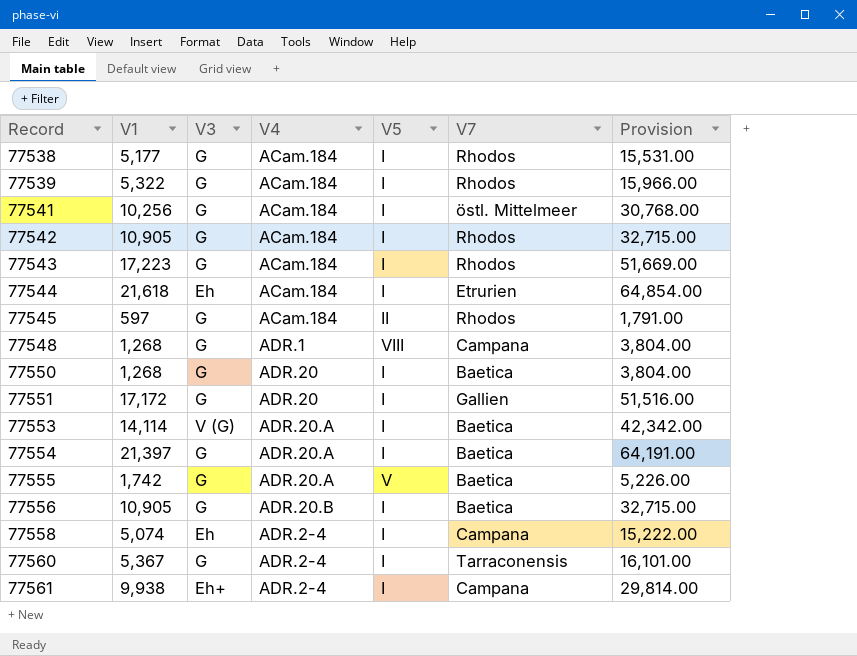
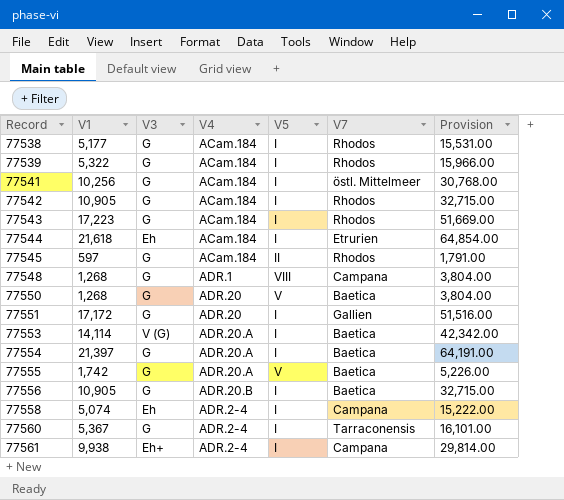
77550 | V5: I -> V

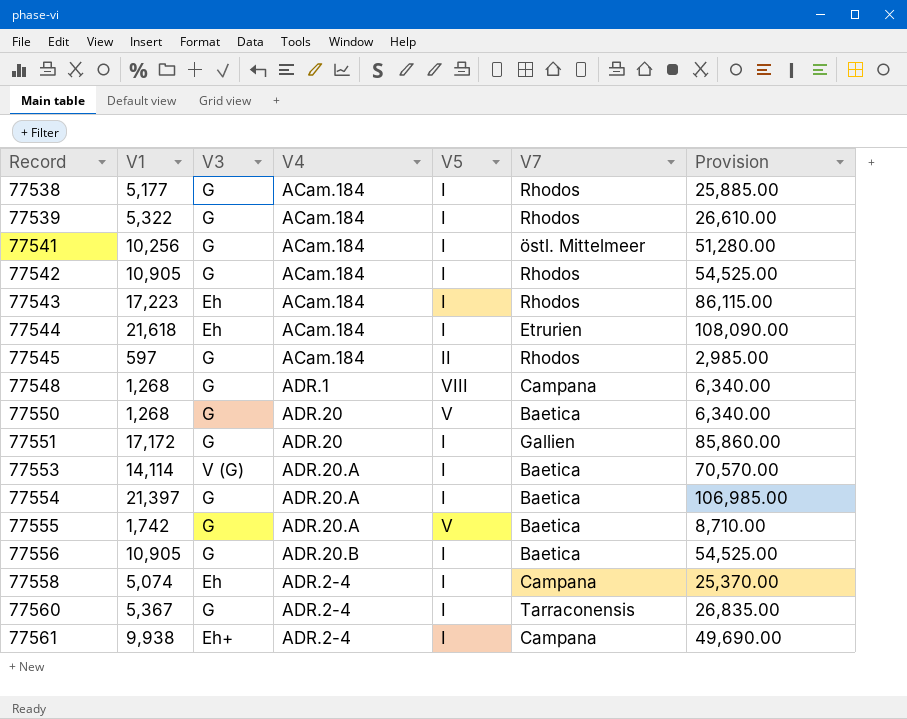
column Provision | formula: [V1] * 3 -> [V1] * 5
77543 | V3: G -> Eh

